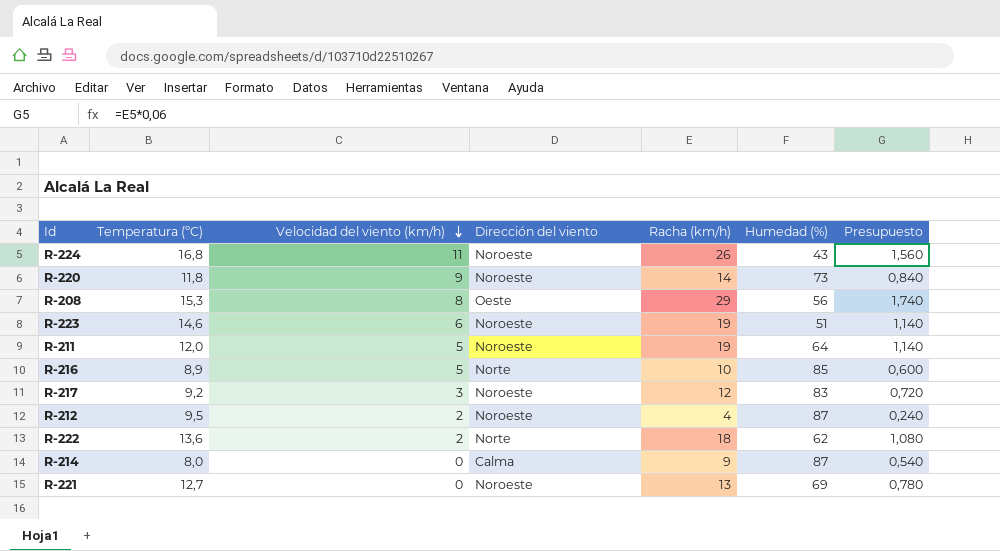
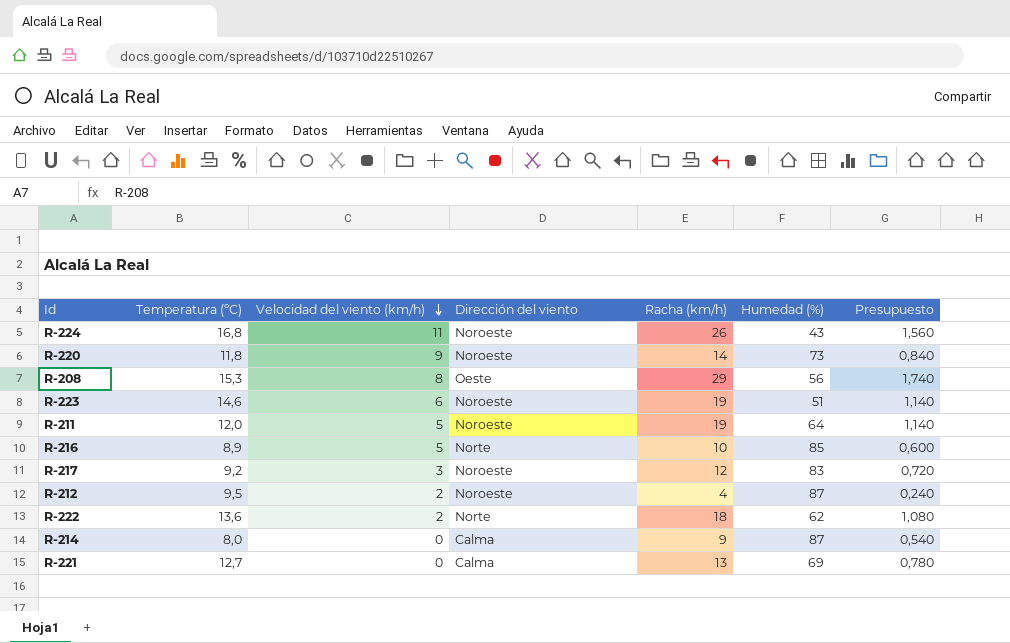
R-221 | Dirección del viento: Noroeste -> Calma

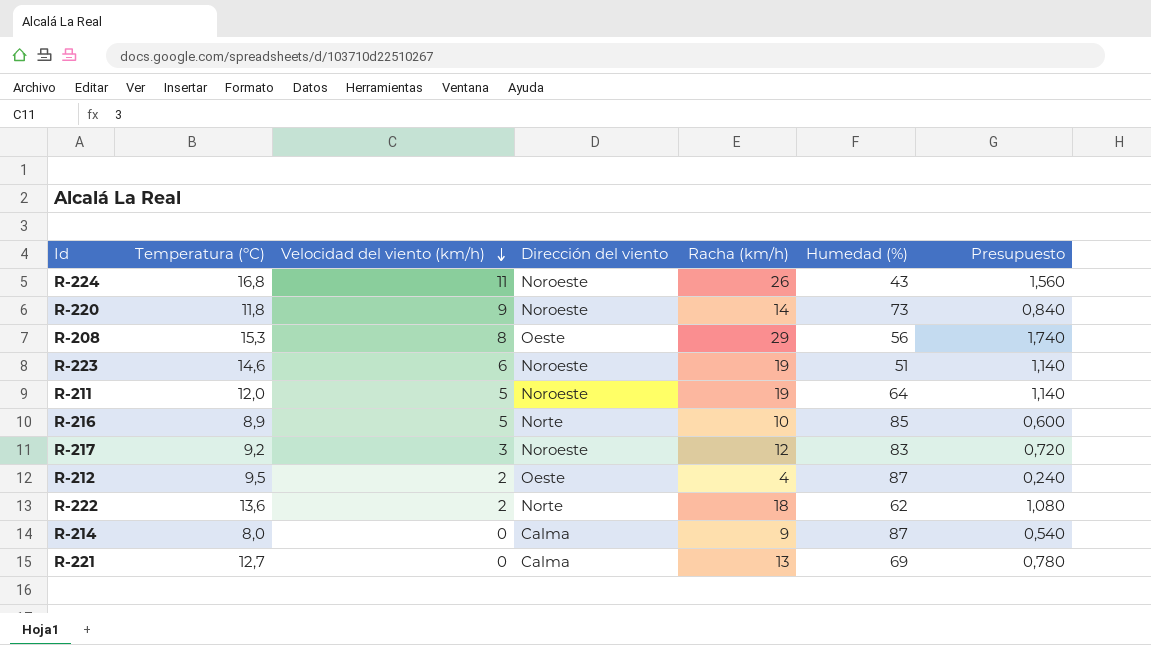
R-212 | Dirección del viento: Noroeste -> Oeste

